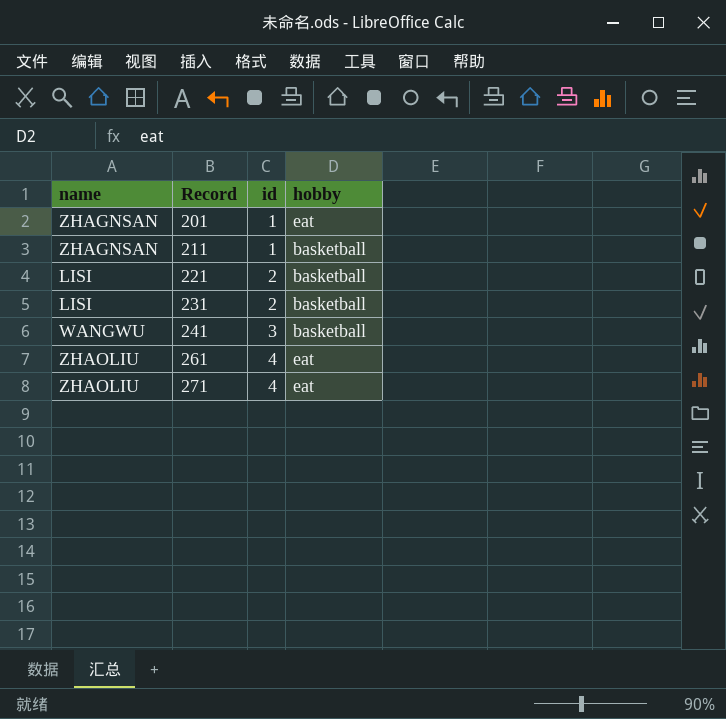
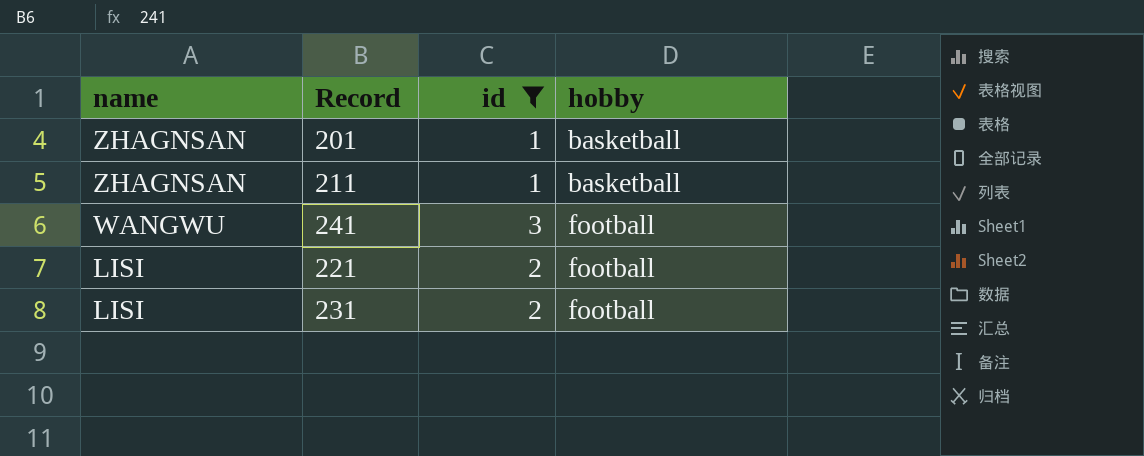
filter: none -> id != 4
row order: Record ascending -> name descending
201 | hobby: eat -> basketball
241 | hobby: basketball -> football
221 | hobby: basketball -> football
231 | hobby: basketball -> football

